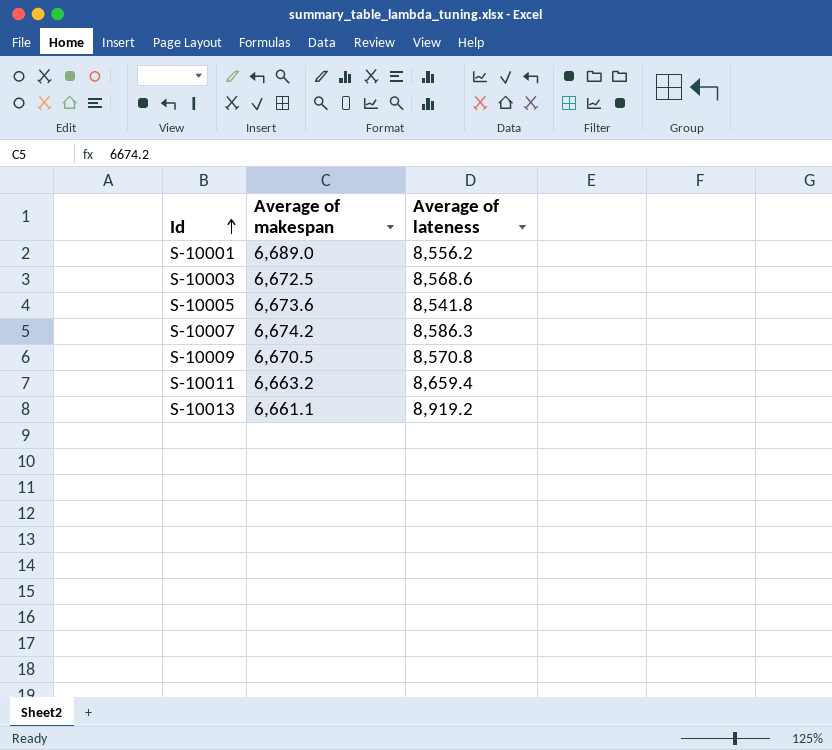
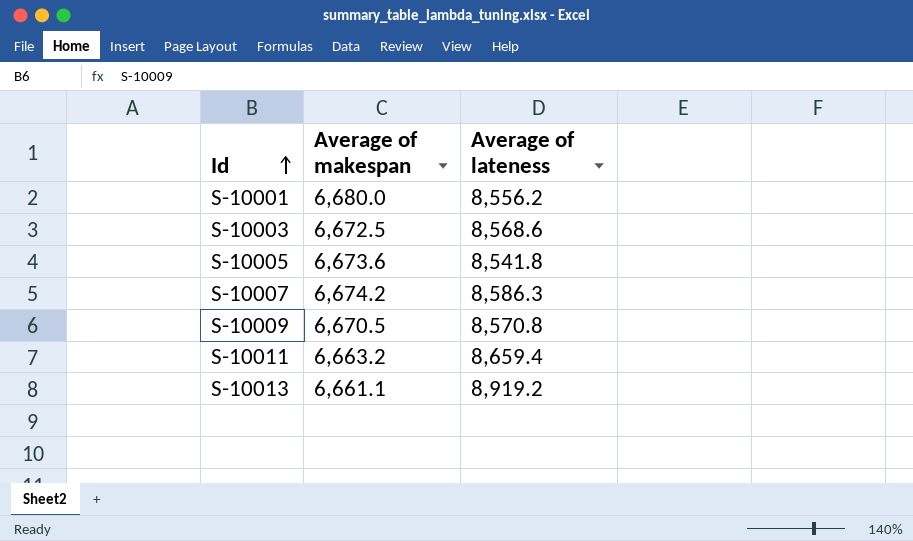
S-10001 | Average of makespan: 6,689.0 -> 6,680.0

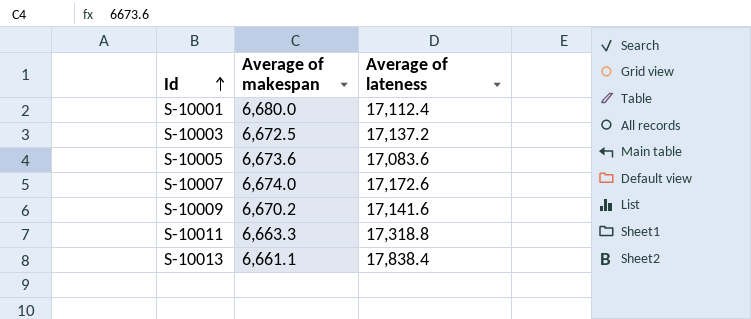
S-10001 | Average of lateness: 8,556.2 -> 17,112.4
S-10003 | Average of lateness: 8,568.6 -> 17,137.2
S-10005 | Average of lateness: 8,541.8 -> 17,083.6
S-10007 | Average of makespan: 6,674.2 -> 6,674.0
S-10007 | Average of lateness: 8,586.3 -> 17,172.6
S-10009 | Average of makespan: 6,670.5 -> 6,670.2
S-10009 | Average of lateness: 8,570.8 -> 17,141.6
S-10011 | Average of makespan: 6,663.2 -> 6,663.3
S-10011 | Average of lateness: 8,659.4 -> 17,318.8
S-10013 | Average of lateness: 8,919.2 -> 17,838.4

